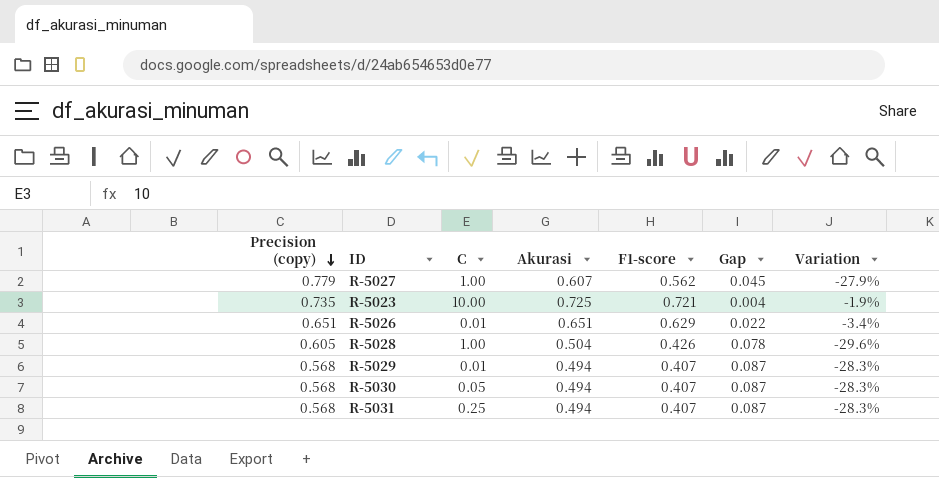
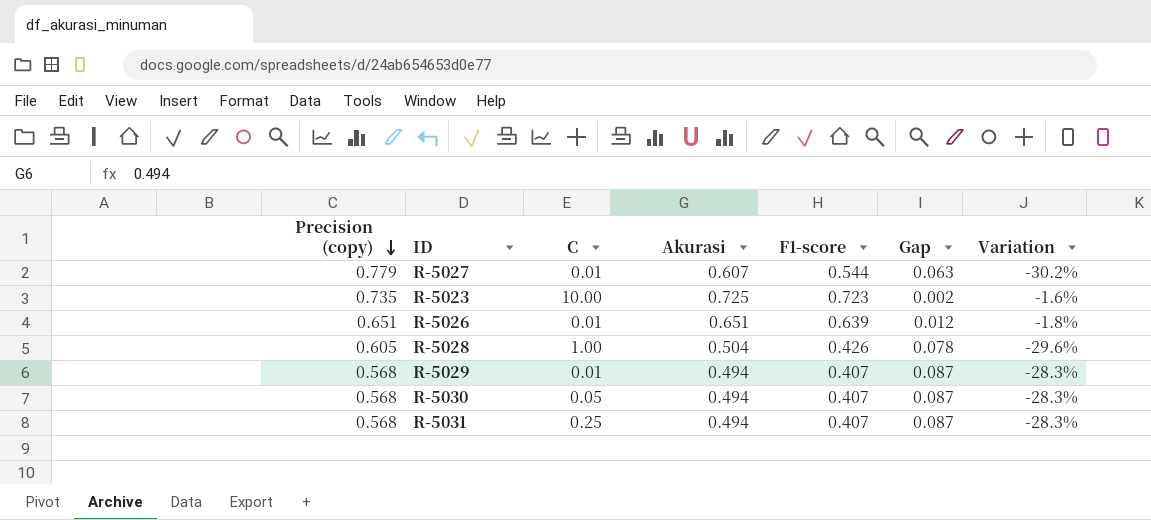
R-5027 | C: 1.00 -> 0.01
R-5027 | F1-score: 0.562 -> 0.544
R-5027 | Gap: 0.045 -> 0.063
R-5027 | Variation: -27.9% -> -30.2%
R-5023 | F1-score: 0.721 -> 0.723
R-5023 | Gap: 0.004 -> 0.002
R-5023 | Variation: -1.9% -> -1.6%
R-5026 | F1-score: 0.629 -> 0.639
R-5026 | Gap: 0.022 -> 0.012
R-5026 | Variation: -3.4% -> -1.8%

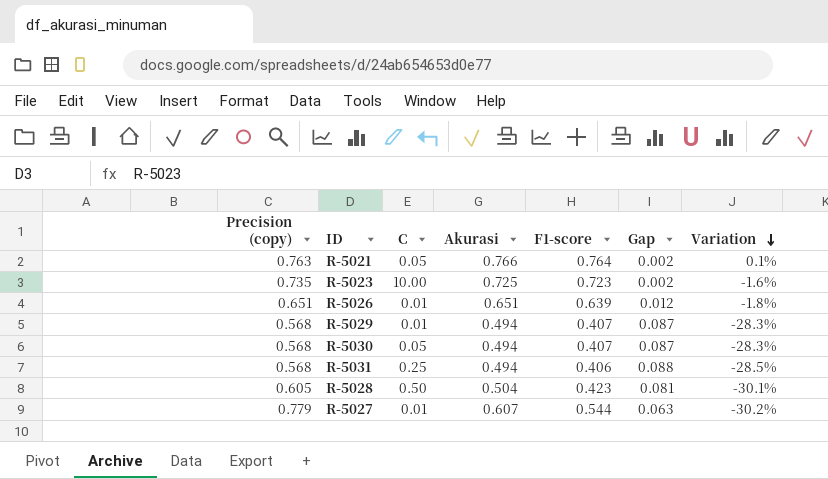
row order: Precision (copy) descending -> Variation descending
row R-5021: none -> 0.763 | 0.05 | 0.766 | 0.764 | 0.002 | 0.1%
R-5031 | F1-score: 0.407 -> 0.406
R-5031 | Gap: 0.087 -> 0.088
R-5031 | Variation: -28.3% -> -28.5%
R-5028 | C: 1.00 -> 0.50
R-5028 | F1-score: 0.426 -> 0.423
R-5028 | Gap: 0.078 -> 0.081
R-5028 | Variation: -29.6% -> -30.1%

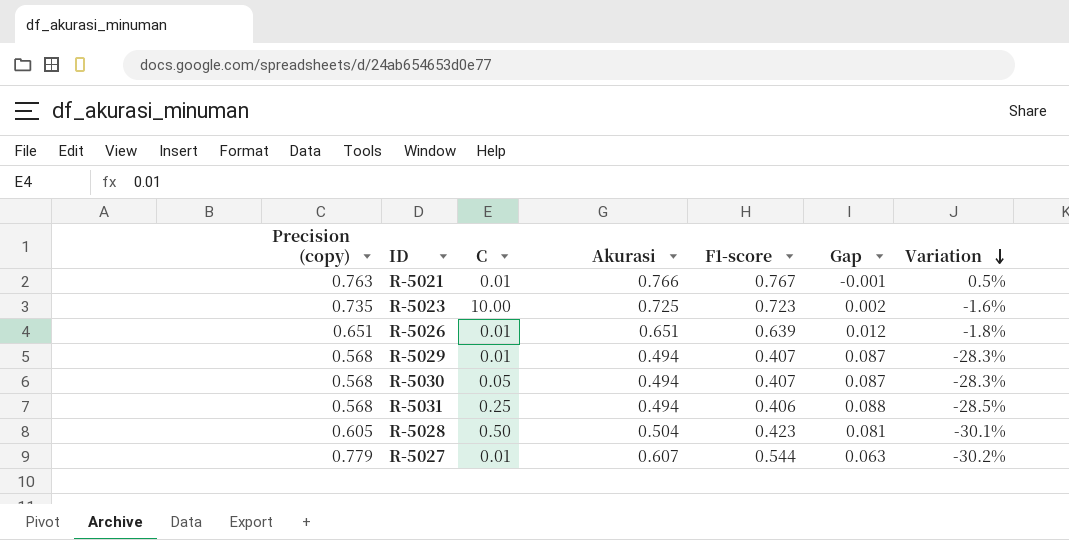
R-5021 | C: 0.05 -> 0.01
R-5021 | F1-score: 0.764 -> 0.767
R-5021 | Gap: 0.002 -> -0.001
R-5021 | Variation: 0.1% -> 0.5%

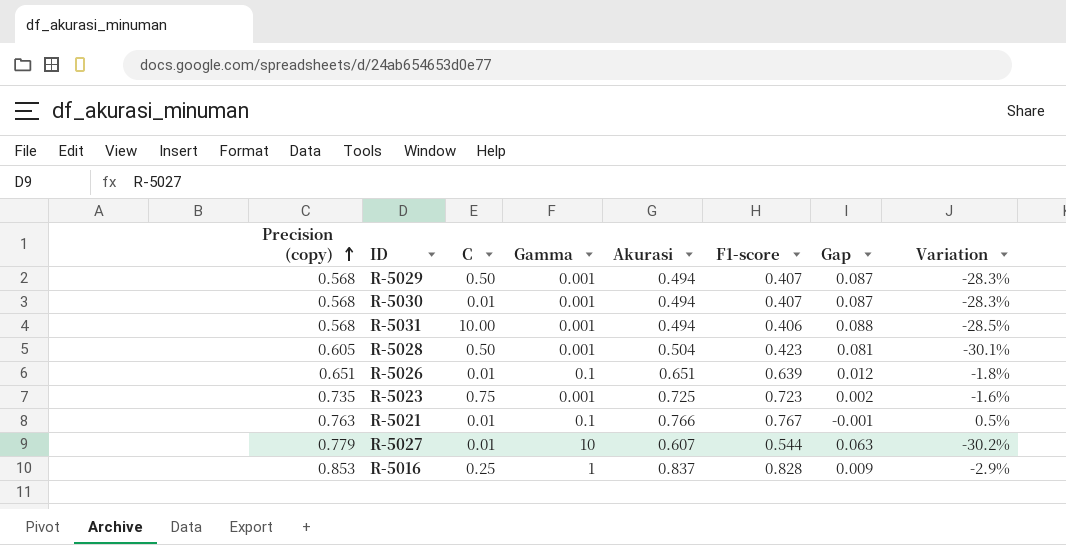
row order: Variation descending -> Precision (copy) ascending
column Gamma | position: none -> 4
R-5029 | C: 0.01 -> 0.50
R-5030 | C: 0.05 -> 0.01
R-5031 | C: 0.25 -> 10.00
R-5023 | C: 10.00 -> 0.75
row R-5016: none -> 0.853 | 0.25 | 1 | 0.837 | 0.828 | 0.009 | -2.9%

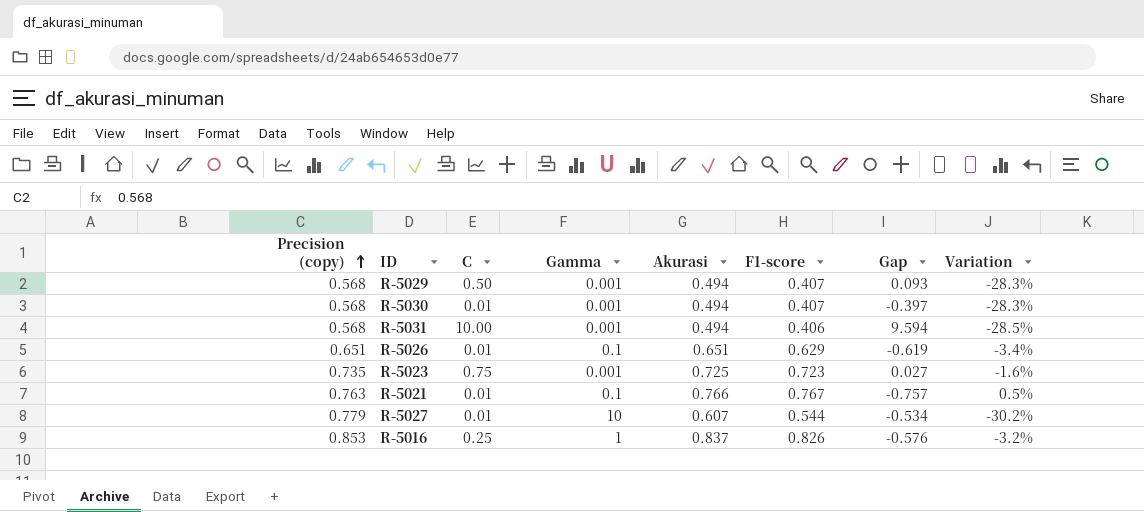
column Gap | formula: [Akurasi] - [F1-score] -> [C] - [F1-score]
row R-5028: 0.605 | 0.50 | 0.001 | 0.504 | 0.423 | 0.081 | -30.1% -> none
R-5026 | F1-score: 0.639 -> 0.629
R-5026 | Variation: -1.8% -> -3.4%
R-5016 | F1-score: 0.828 -> 0.826
R-5016 | Variation: -2.9% -> -3.2%

